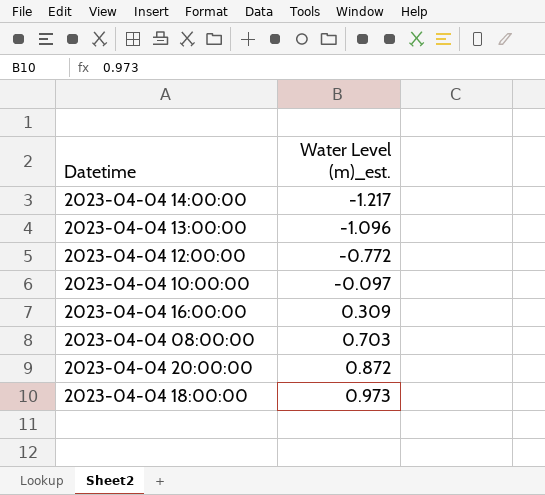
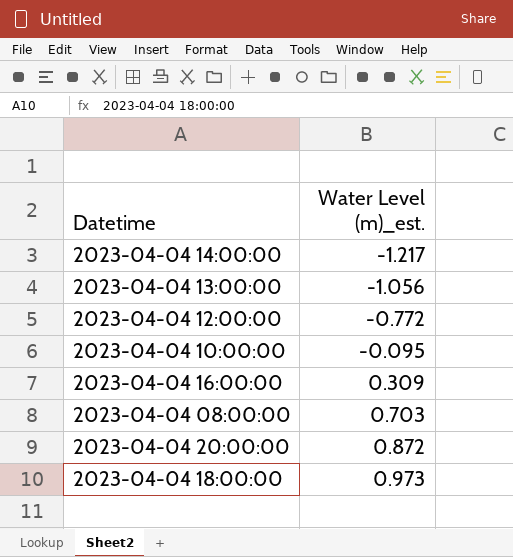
2023-04-04 13:00:00 | Water Level (m)_est.: -1.096 -> -1.056
2023-04-04 10:00:00 | Water Level (m)_est.: -0.097 -> -0.095

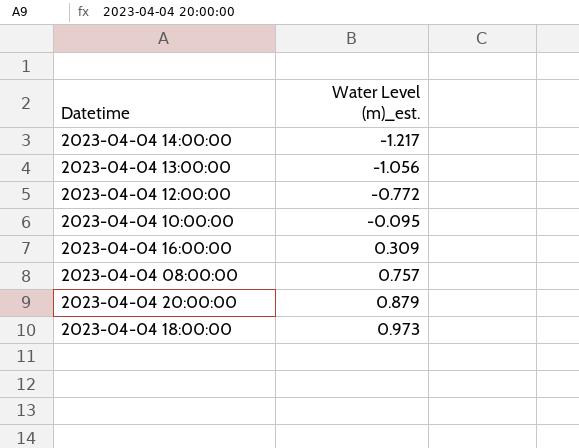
2023-04-04 08:00:00 | Water Level (m)_est.: 0.703 -> 0.757
2023-04-04 20:00:00 | Water Level (m)_est.: 0.872 -> 0.879

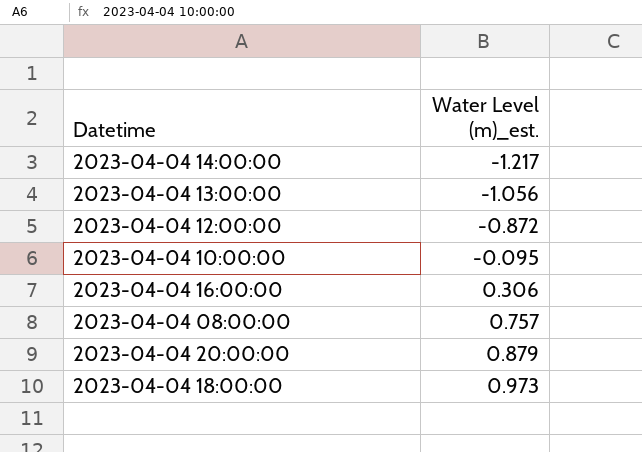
2023-04-04 12:00:00 | Water Level (m)_est.: -0.772 -> -0.872
2023-04-04 16:00:00 | Water Level (m)_est.: 0.309 -> 0.306

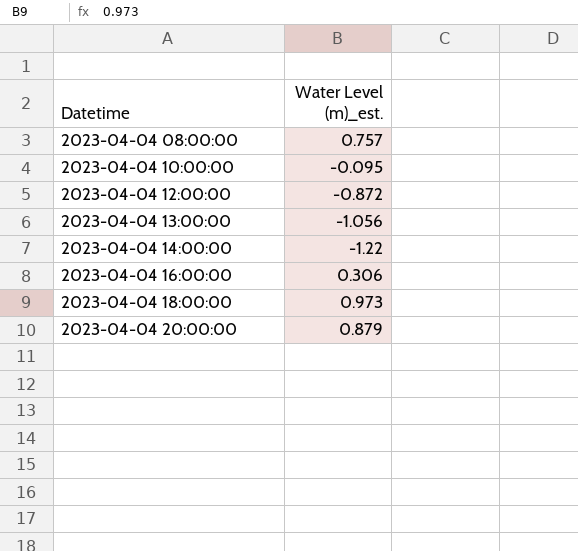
row order: Water Level (m)_est. ascending -> Datetime ascending
2023-04-04 14:00:00 | Water Level (m)_est.: -1.217 -> -1.22

